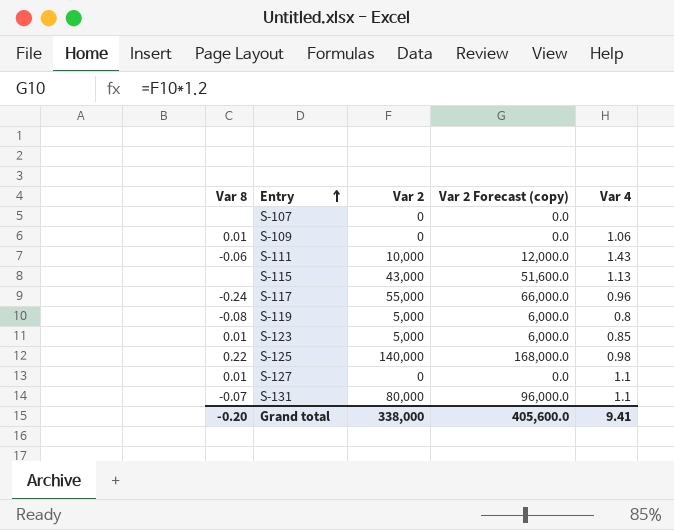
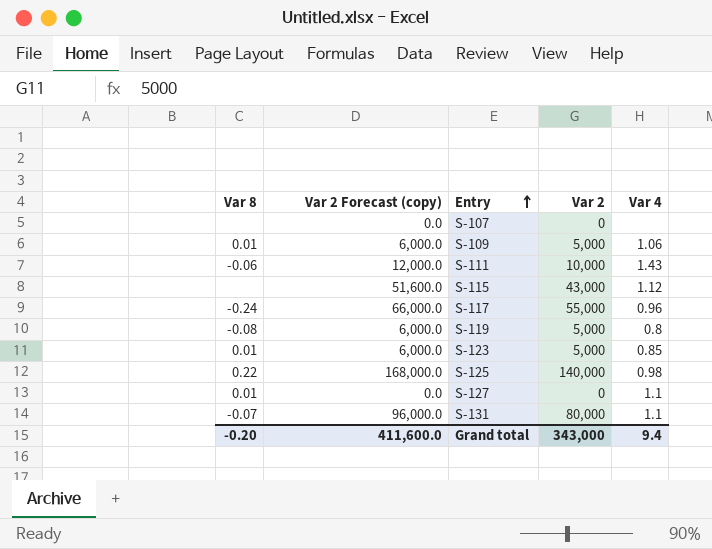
column Var 2 Forecast (copy) | position: 4 -> 2
S-109 | Var 2 Forecast (copy): 0.0 -> 6,000.0
S-109 | Var 2: 0 -> 5,000
S-115 | Var 4: 1.13 -> 1.12
Grand total | Var 2 Forecast (copy): 405,600.0 -> 411,600.0
Grand total | Var 2: 338,000 -> 343,000
Grand total | Var 4: 9.41 -> 9.4

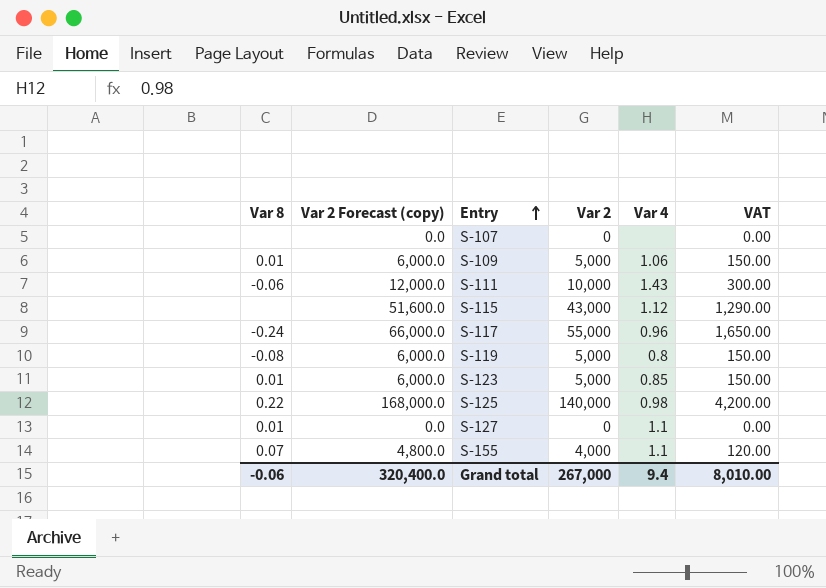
column VAT | formula: none -> [Var 2] * 0.03
row S-131: -0.07 | 96,000.0 | 80,000 | 1.1 -> none
row S-155: none -> 0.07 | 4,800.0 | 4,000 | 1.1 | 120.00
Grand total | Var 8: -0.20 -> -0.06
Grand total | Var 2 Forecast (copy): 411,600.0 -> 320,400.0
Grand total | Var 2: 343,000 -> 267,000

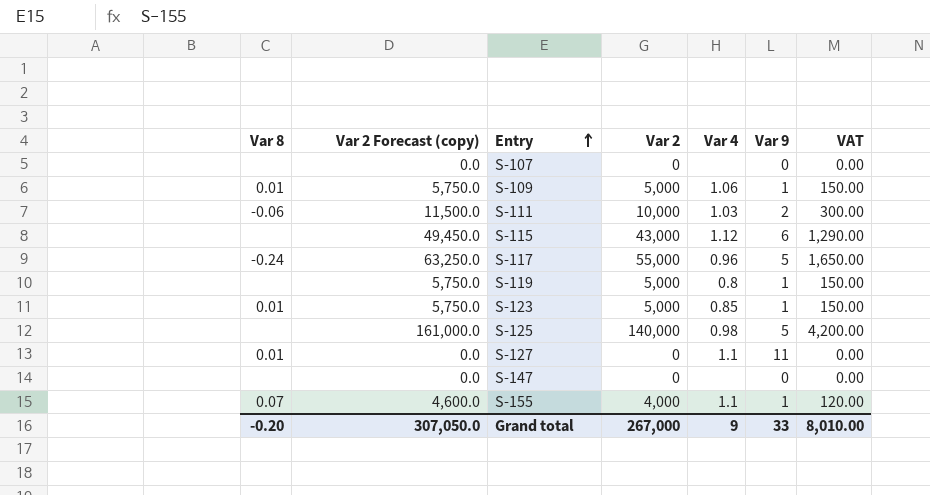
column Var 2 Forecast (copy) | formula: [Var 2] * 1.2 -> [Var 2] * 1.15
column Var 9 | position: none -> 6
S-111 | Var 4: 1.43 -> 1.03
S-119 | Var 8: -0.08 -> none
S-125 | Var 8: 0.22 -> none
row S-147: none -> none | 0.0 | 0 | none | 0 | 0.00
Grand total | Var 8: -0.06 -> -0.20
Grand total | Var 2 Forecast (copy): 320,400.0 -> 307,050.0
Grand total | Var 4: 9.4 -> 9

